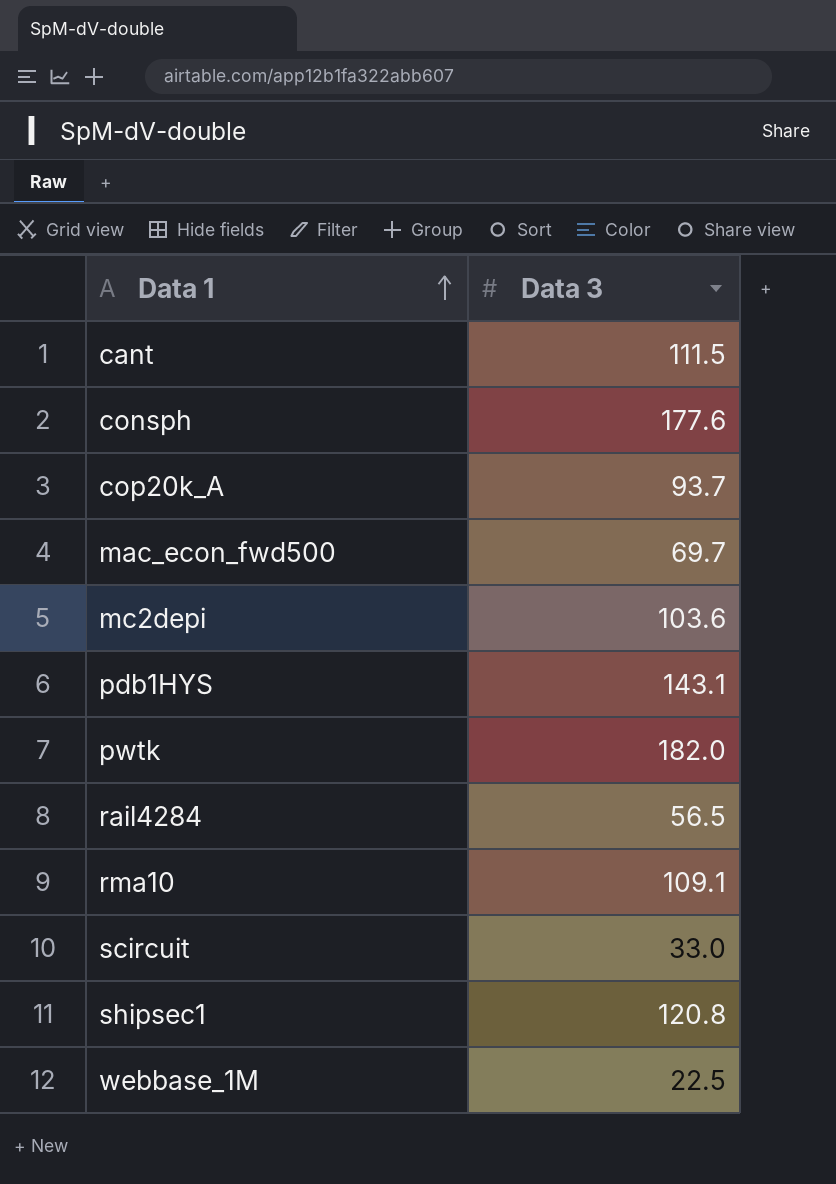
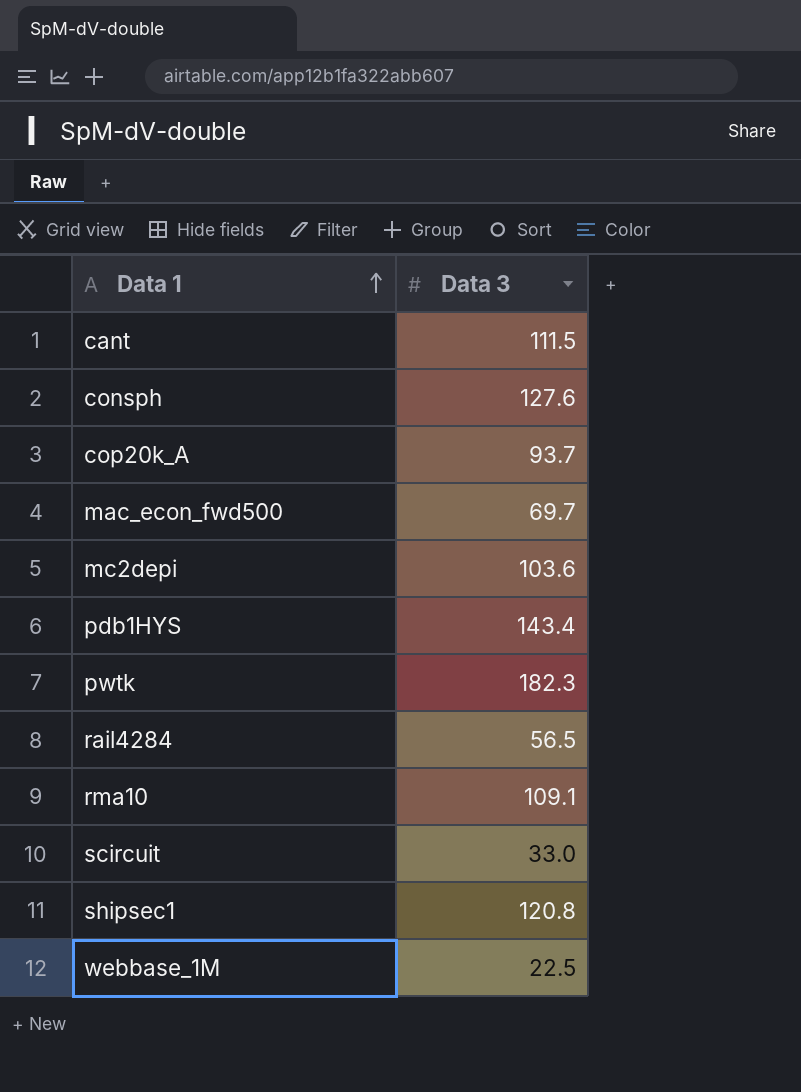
consph | Data 3: 177.6 -> 127.6
pdb1HYS | Data 3: 143.1 -> 143.4
pwtk | Data 3: 182.0 -> 182.3

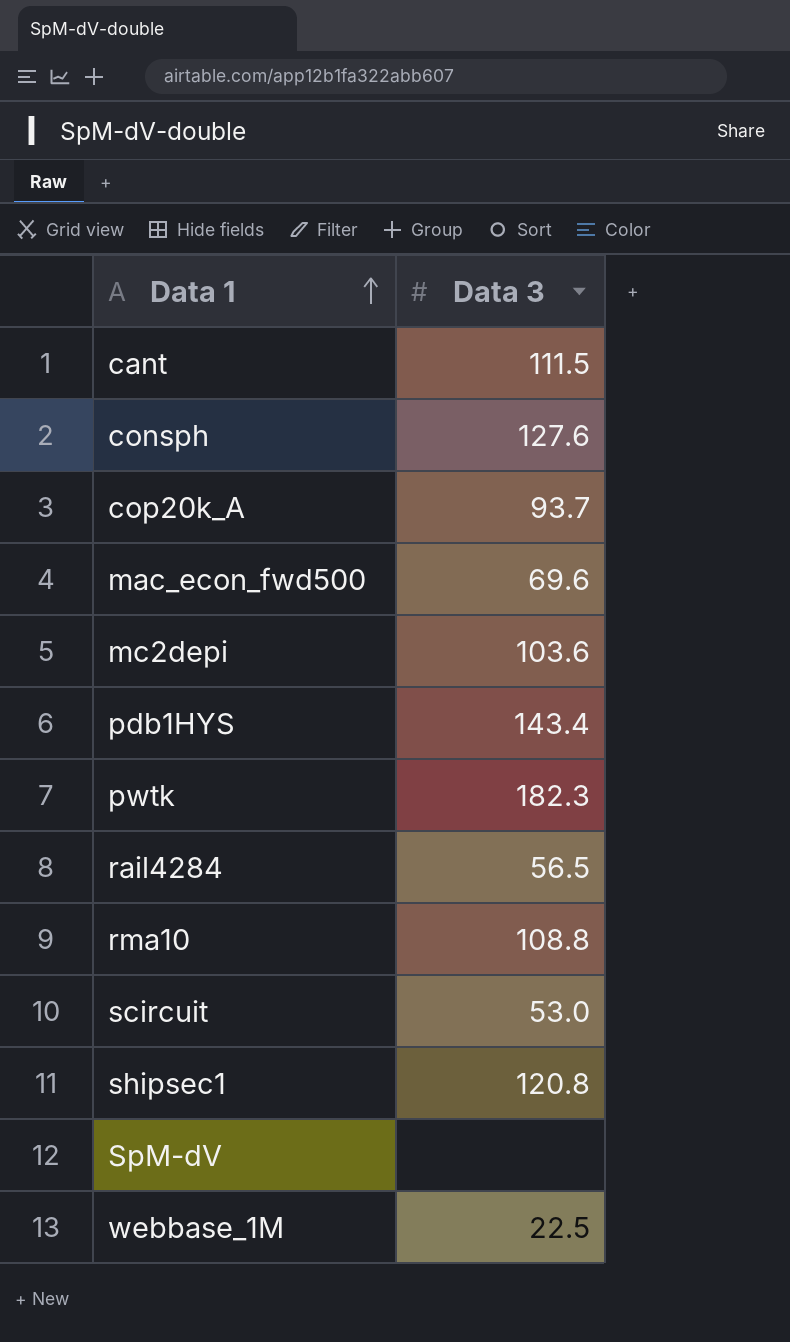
mac_econ_fwd500 | Data 3: 69.7 -> 69.6
rma10 | Data 3: 109.1 -> 108.8
scircuit | Data 3: 33.0 -> 53.0
row SpM-dV: none -> none

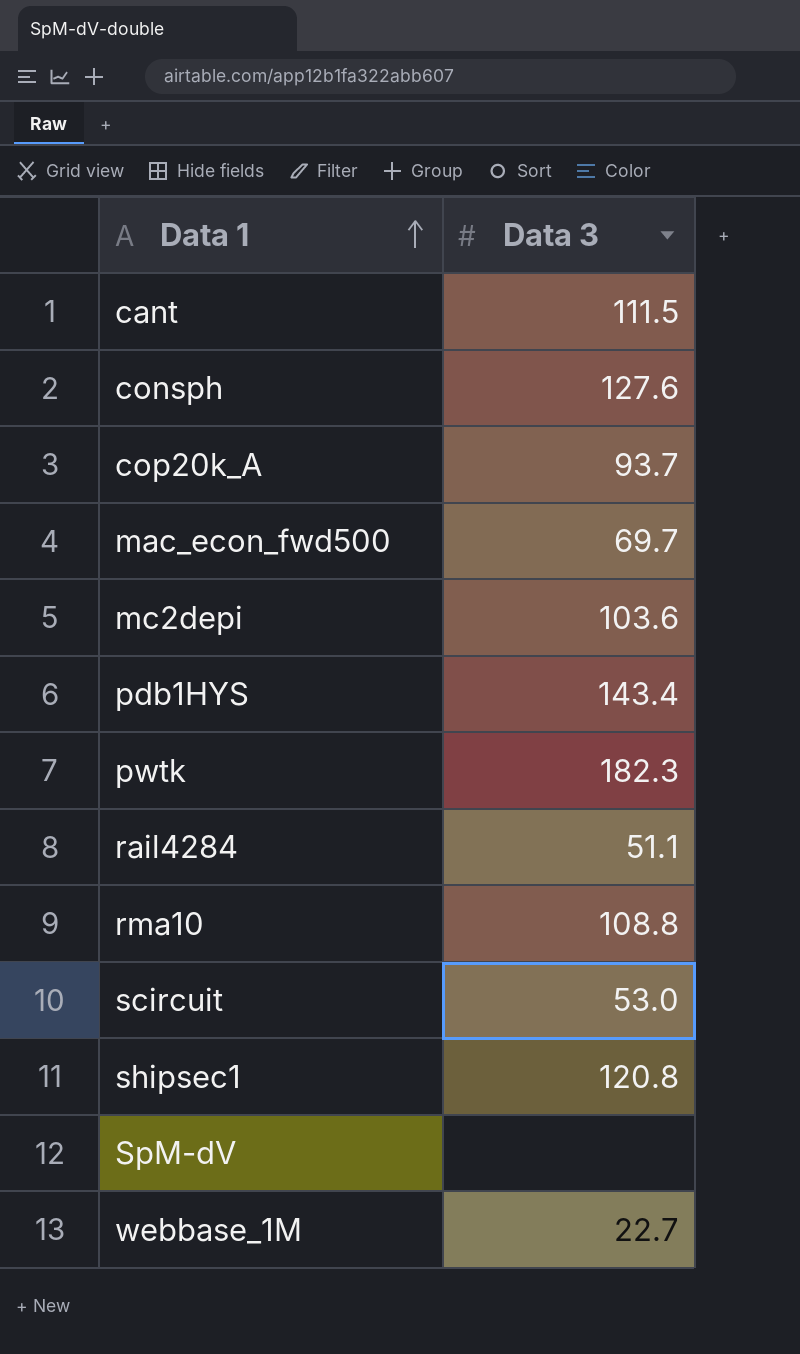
mac_econ_fwd500 | Data 3: 69.6 -> 69.7
rail4284 | Data 3: 56.5 -> 51.1
webbase_1M | Data 3: 22.5 -> 22.7

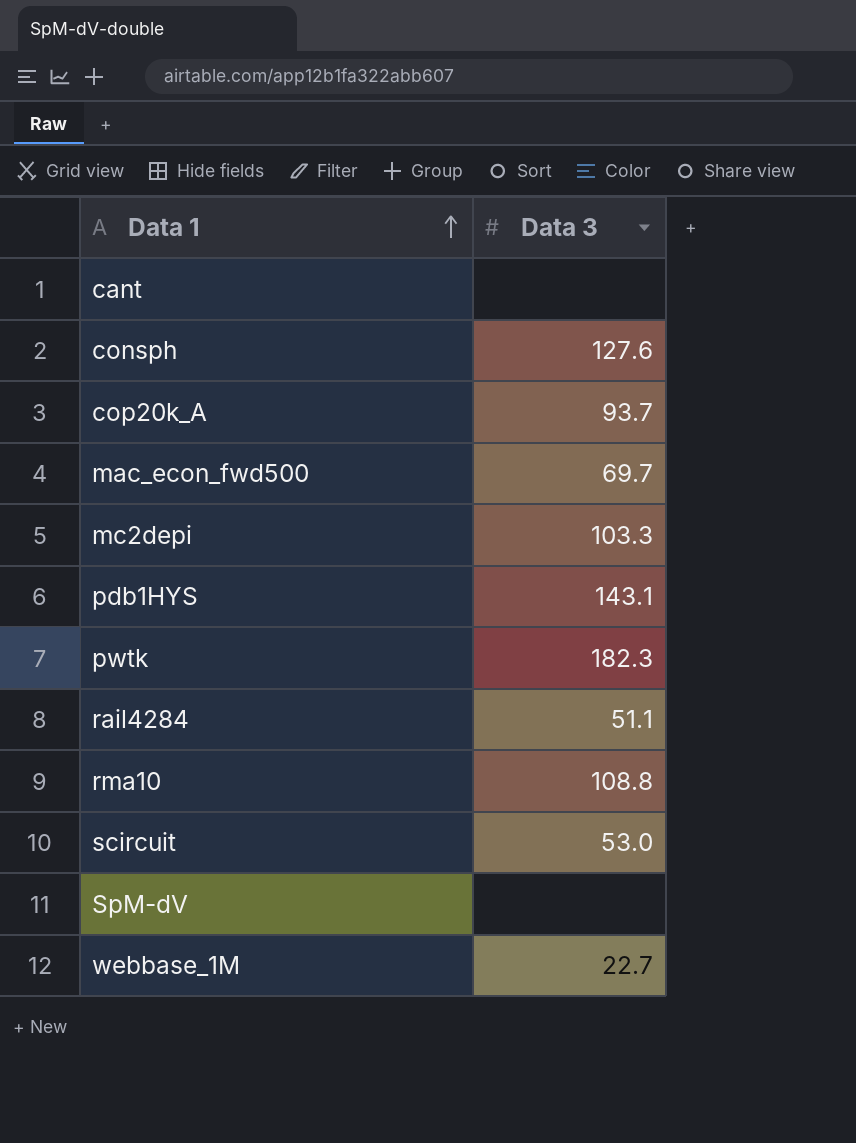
row shipsec1: 120.8 -> none
cant | Data 3: 111.5 -> none
mc2depi | Data 3: 103.6 -> 103.3
pdb1HYS | Data 3: 143.4 -> 143.1

